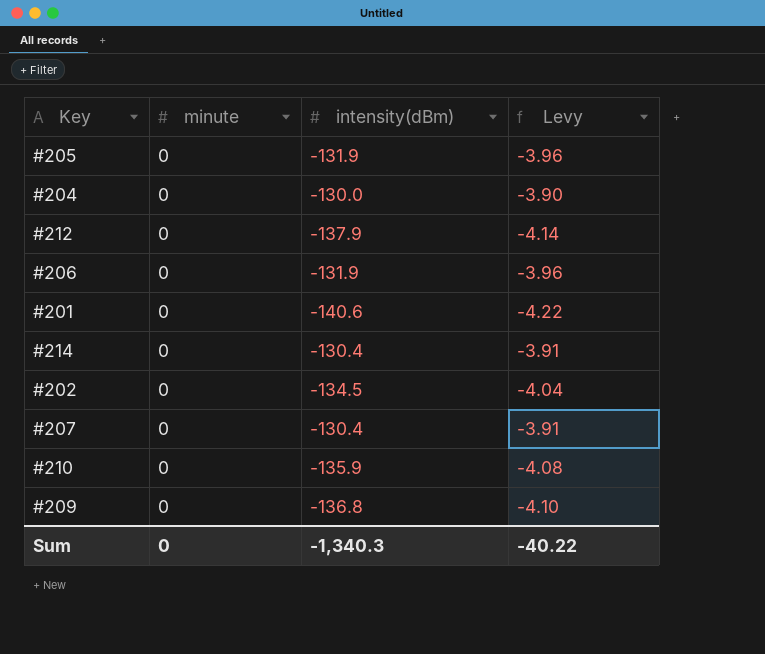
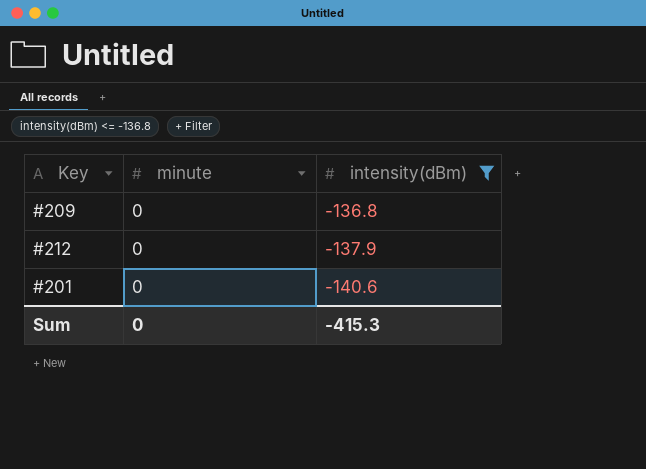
filter: none -> intensity(dBm) <= -136.8
row order: none -> intensity(dBm) descending
column Levy | formula: [intensity(dBm)] * 0.03 -> none
Sum | intensity(dBm): -1,340.3 -> -415.3

